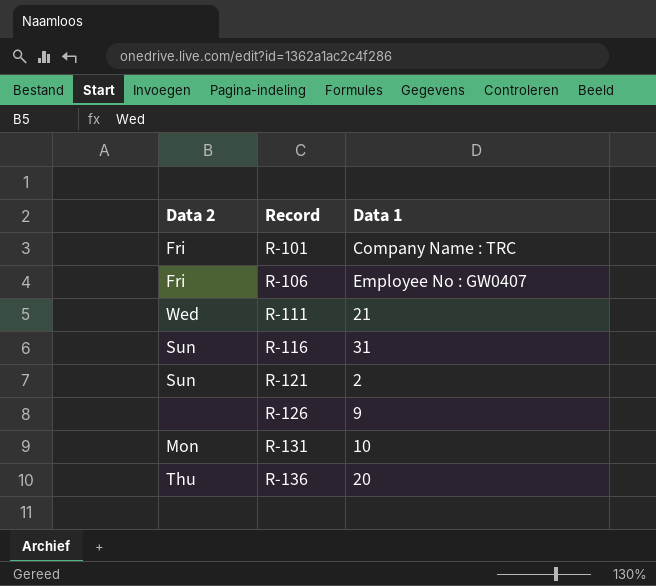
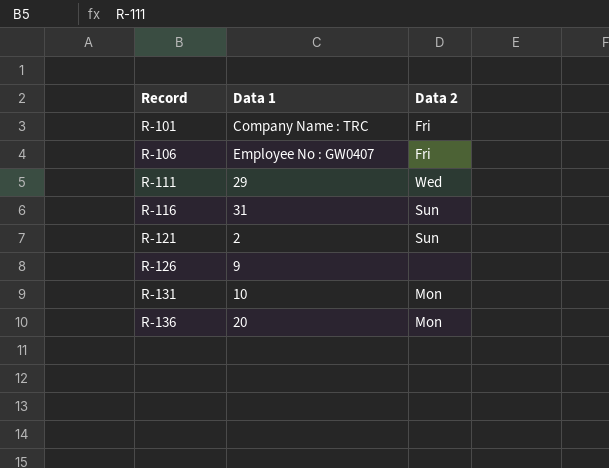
column Data 2 | position: 1 -> 3
R-111 | Data 1: 21 -> 29
R-136 | Data 2: Thu -> Mon

